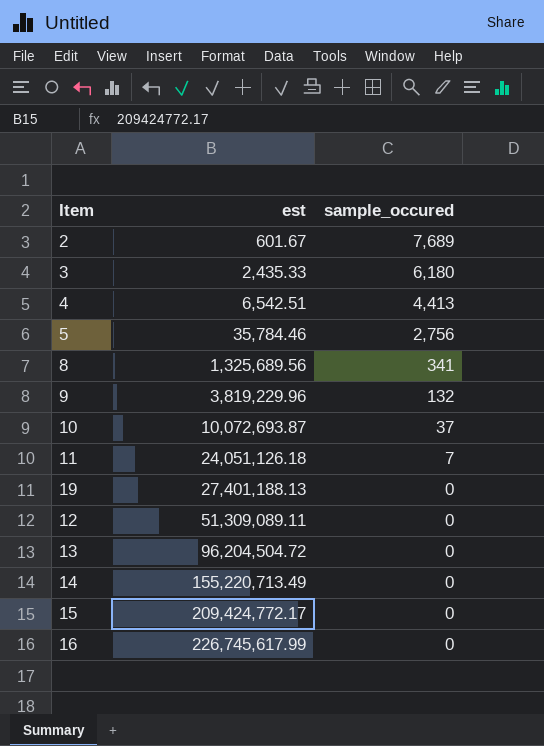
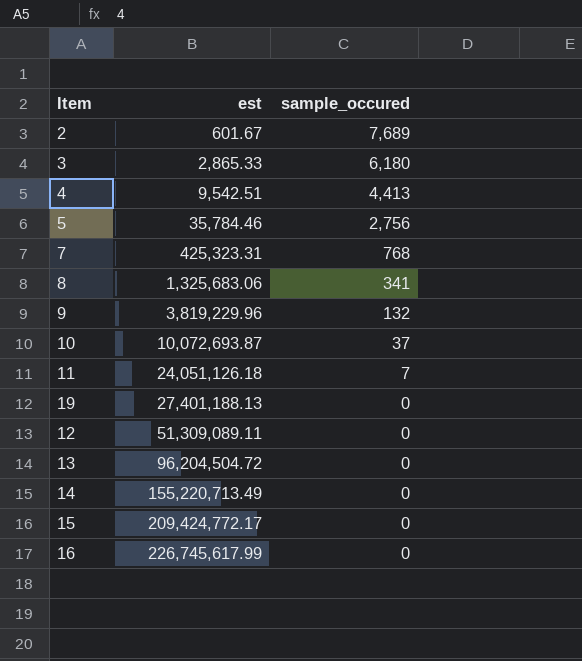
3 | est: 2,435.33 -> 2,865.33
4 | est: 6,542.51 -> 9,542.51
row 7: none -> 425,323.31 | 768
8 | est: 1,325,689.56 -> 1,325,683.06

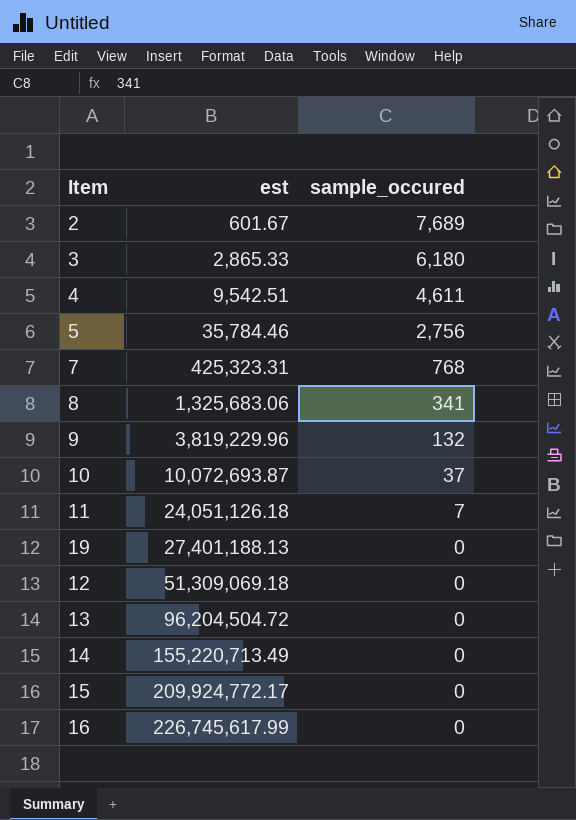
4 | sample_occured: 4,413 -> 4,611
12 | est: 51,309,089.11 -> 51,309,069.18
15 | est: 209,424,772.17 -> 209,924,772.17

